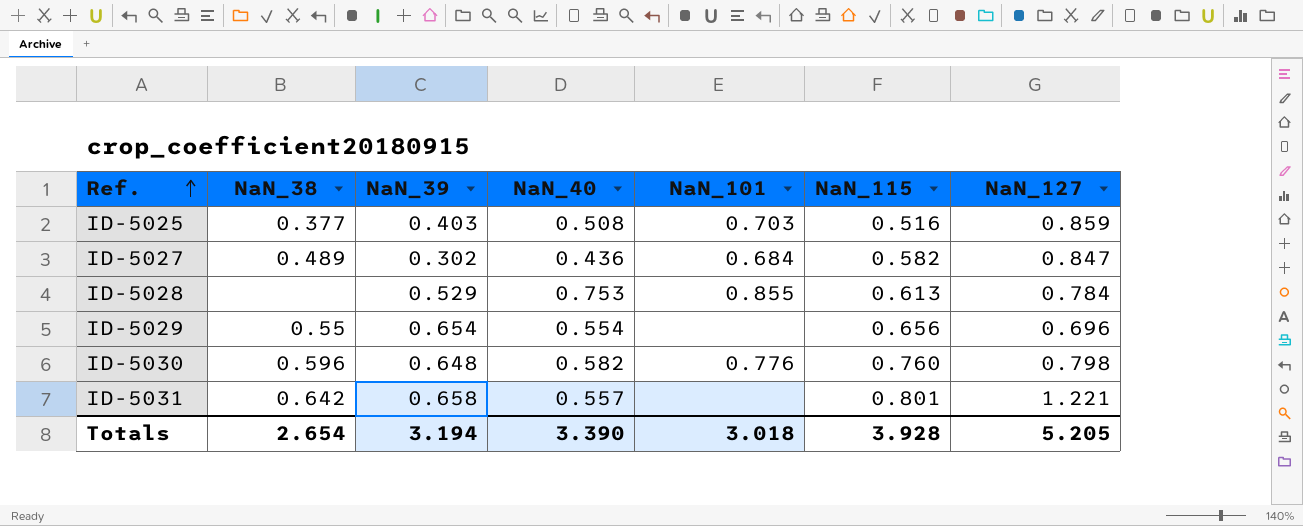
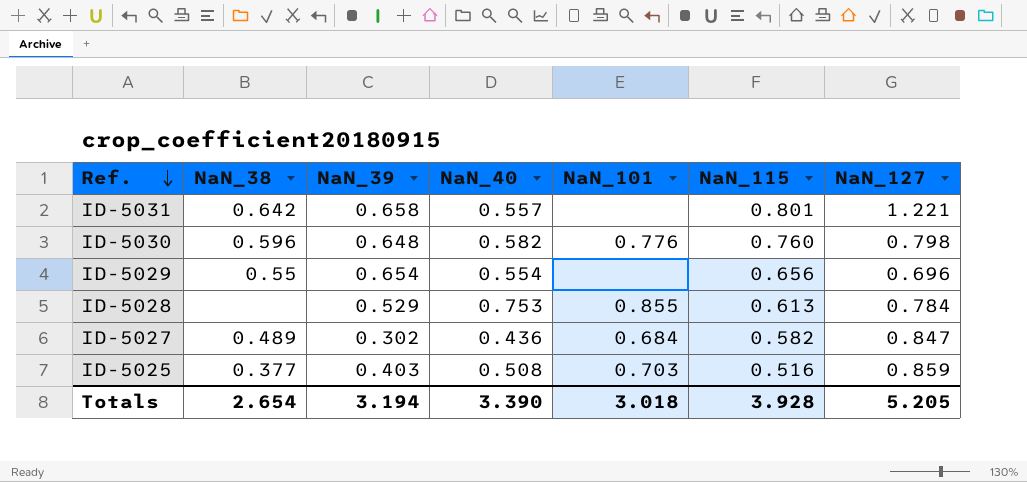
row order: Ref. ascending -> Ref. descending

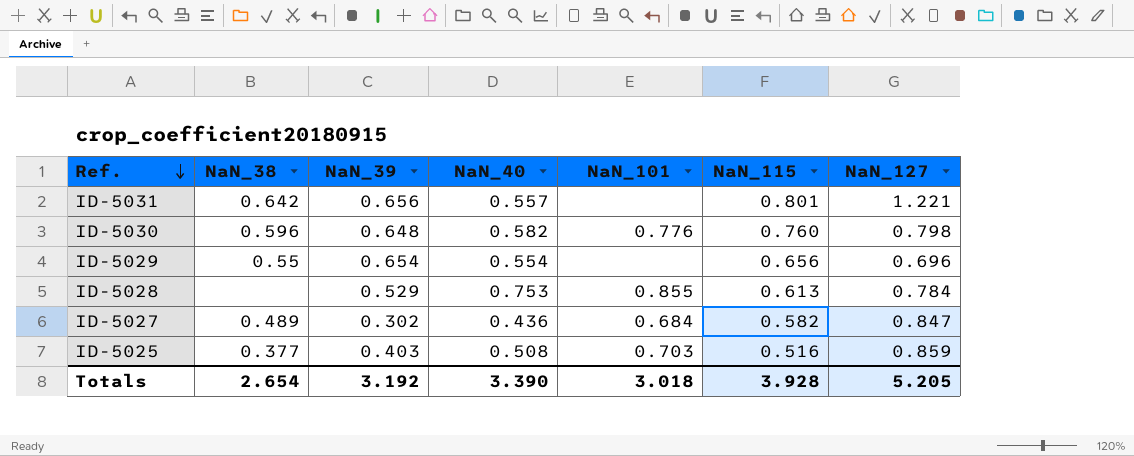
ID-5031 | NaN_39: 0.658 -> 0.656
Totals | NaN_39: 3.194 -> 3.192

